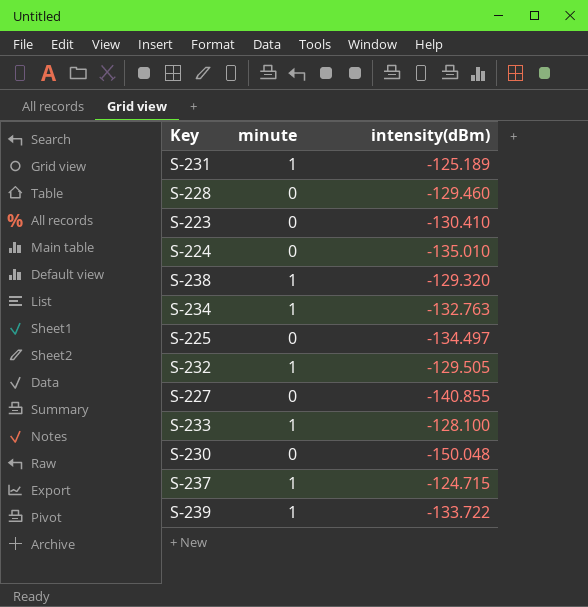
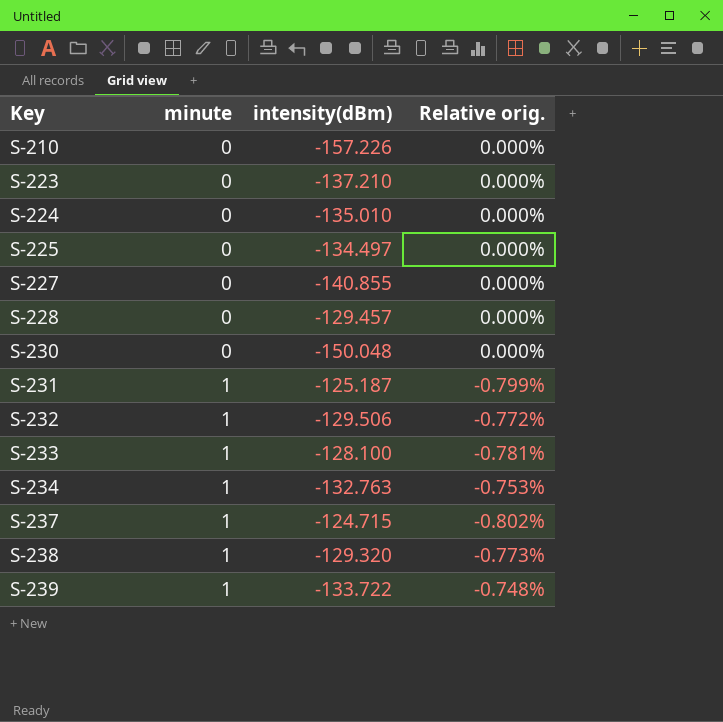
row order: none -> Key ascending
column Relative orig. | formula: none -> [minute] / [intensity(dBm)]
row S-210: none -> 0 | -157.226 | 0.000%
S-223 | intensity(dBm): -130.410 -> -137.210
S-228 | intensity(dBm): -129.460 -> -129.457
S-231 | intensity(dBm): -125.189 -> -125.187
S-232 | intensity(dBm): -129.505 -> -129.506

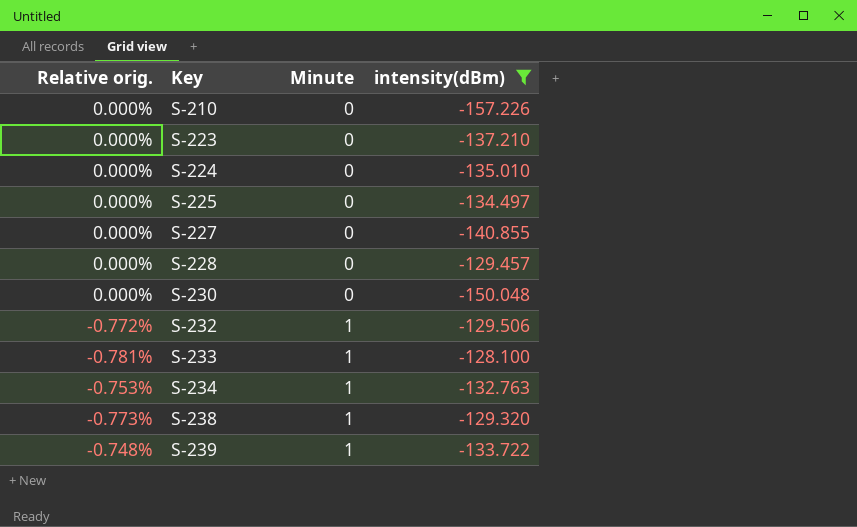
filter: none -> intensity(dBm) <= -128.100
column Relative orig. | position: 4 -> 1
column name: minute -> Minute

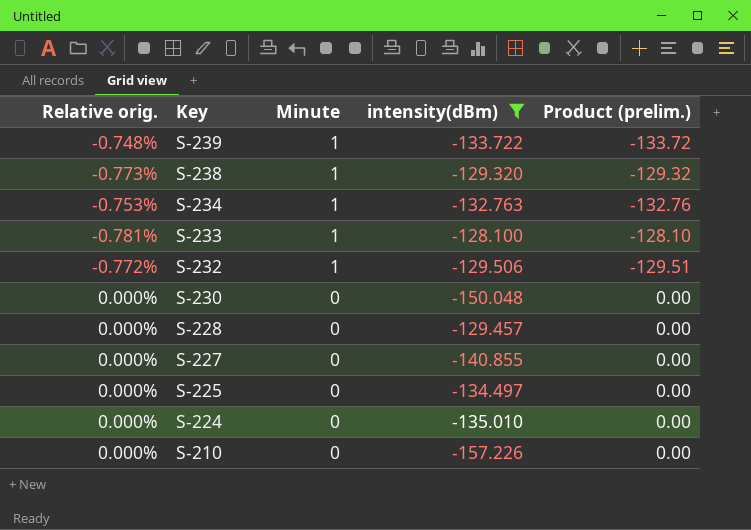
row order: Key ascending -> Key descending
column Product (prelim.) | formula: none -> [Minute] * [intensity(dBm)]
row S-223: 0.000% | 0 | -137.210 -> none

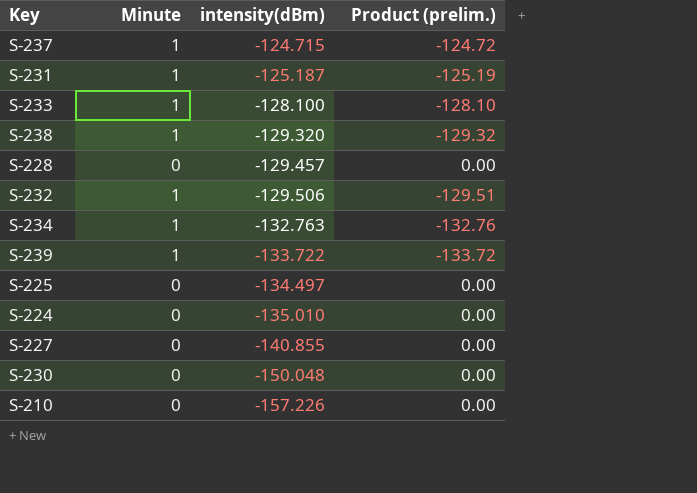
filter: intensity(dBm) <= -128.100 -> none
row order: Key descending -> intensity(dBm) descending
column Relative orig. | formula: [Minute] / [intensity(dBm)] -> none

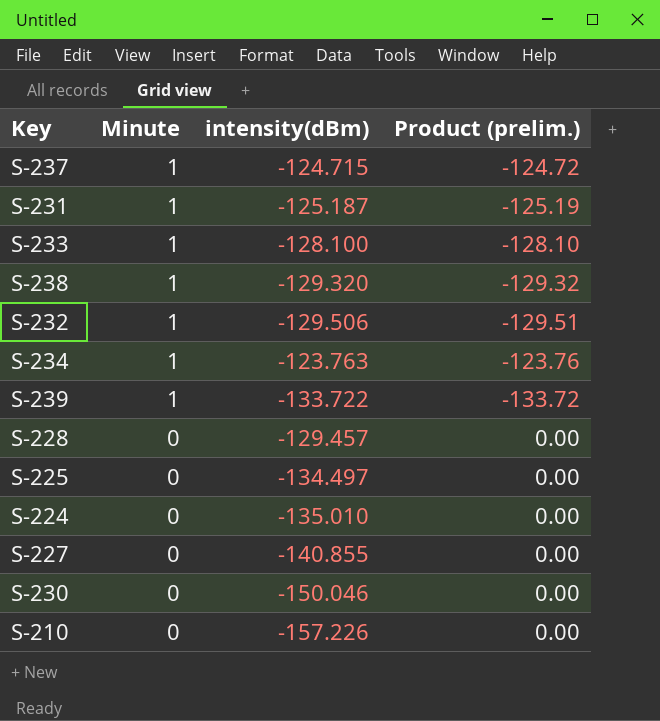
row order: intensity(dBm) descending -> Minute descending
S-234 | intensity(dBm): -132.763 -> -123.763
S-234 | Product (prelim.): -132.76 -> -123.76
S-230 | intensity(dBm): -150.048 -> -150.046

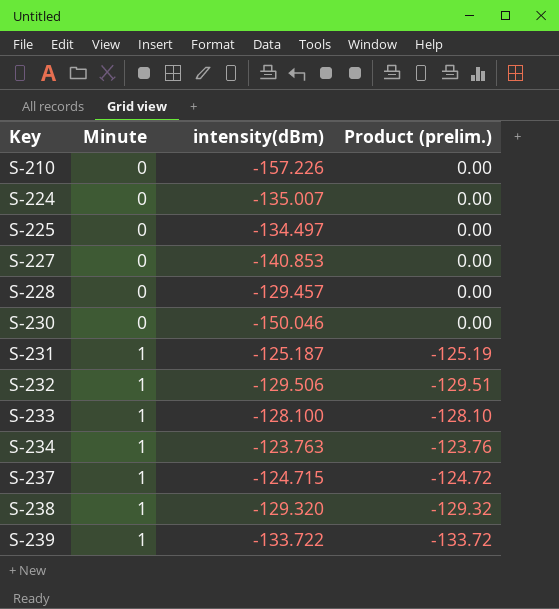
row order: Minute descending -> Key ascending
S-224 | intensity(dBm): -135.010 -> -135.007
S-227 | intensity(dBm): -140.855 -> -140.853

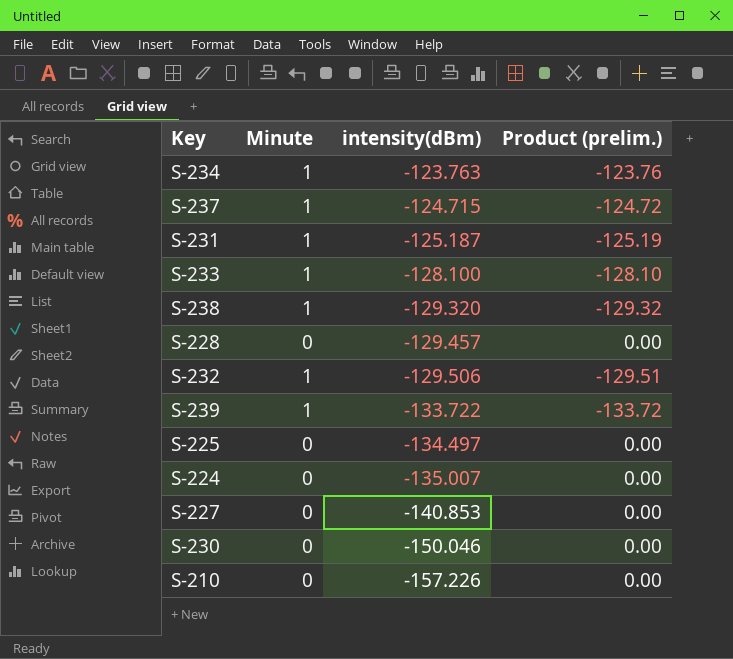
row order: Key ascending -> intensity(dBm) descending

